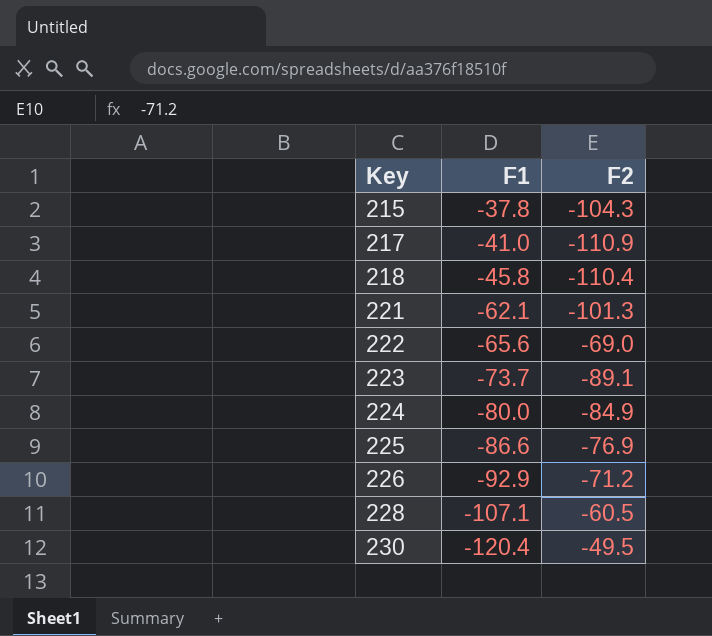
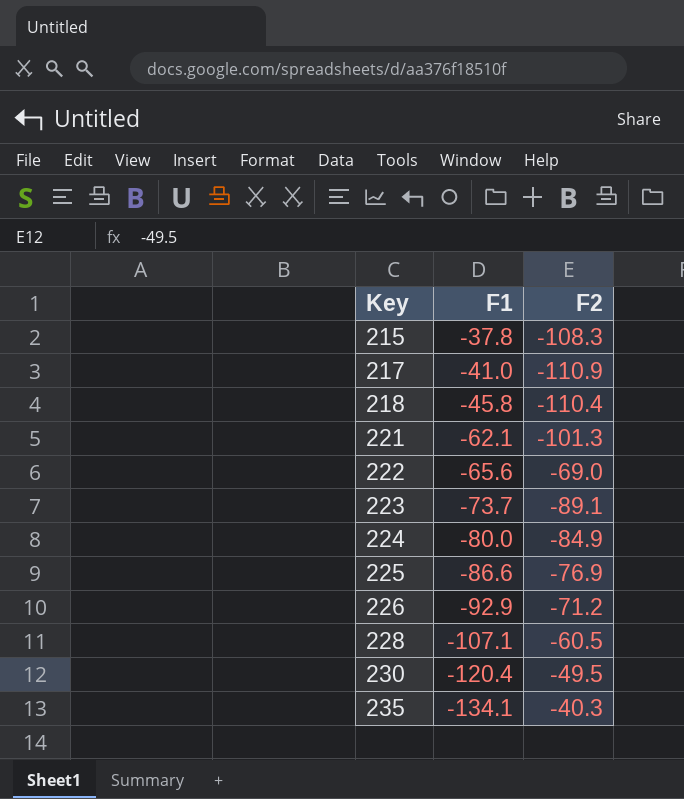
215 | F2: -104.3 -> -108.3
row 235: none -> -134.1 | -40.3

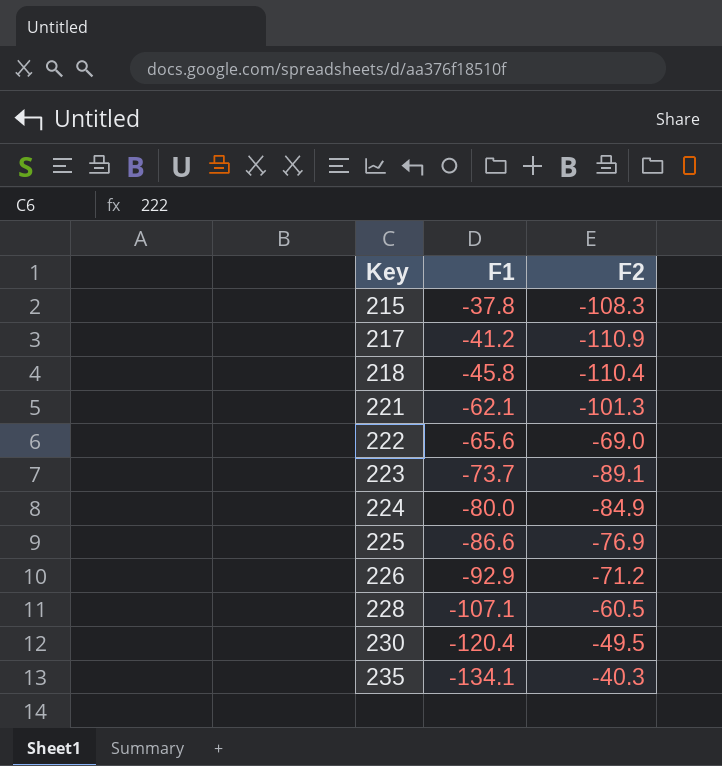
217 | F1: -41.0 -> -41.2

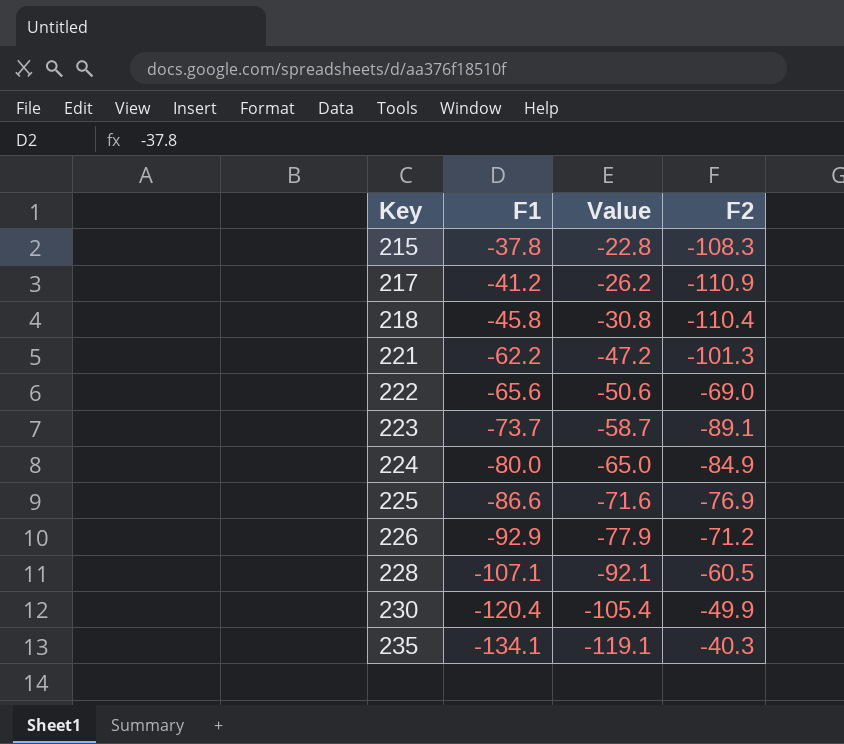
column Value | formula: none -> [F1] + 15
221 | F1: -62.1 -> -62.2
230 | F2: -49.5 -> -49.9

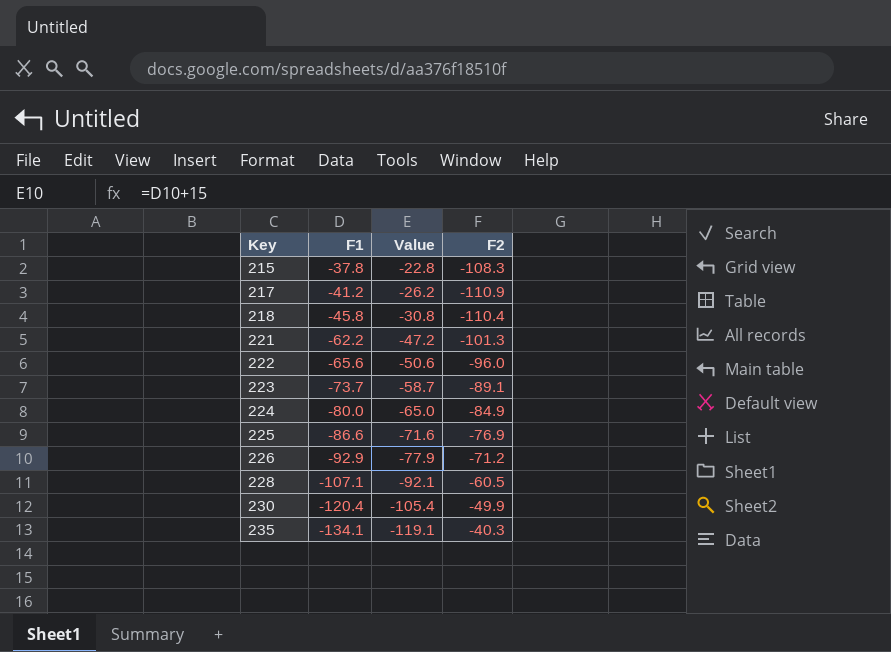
222 | F2: -69.0 -> -96.0

